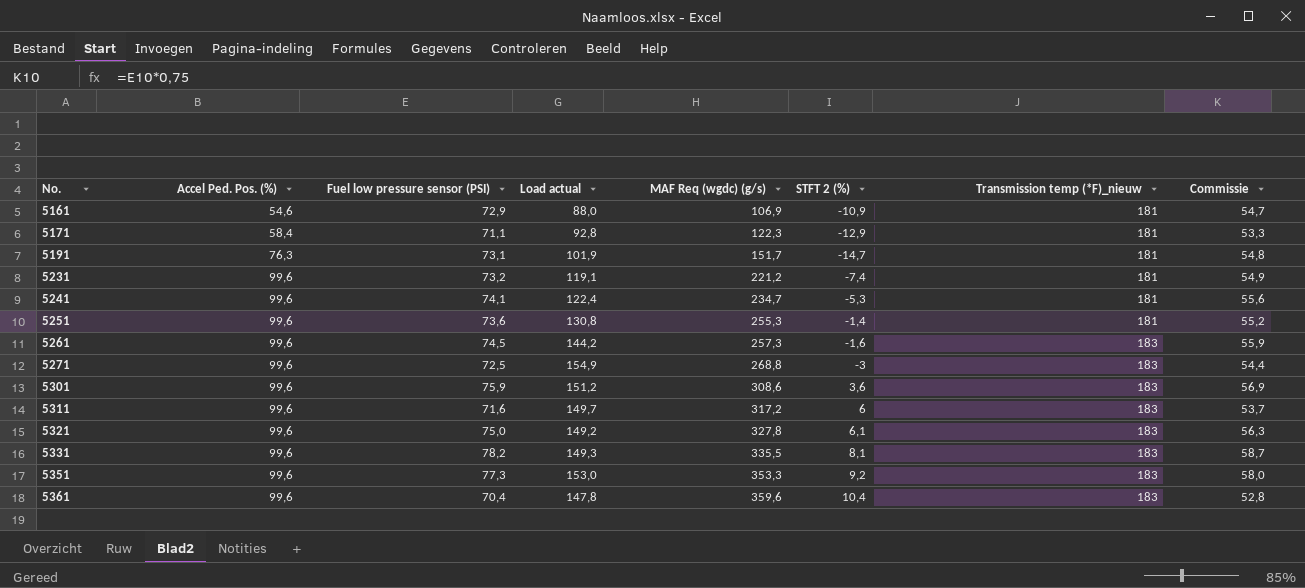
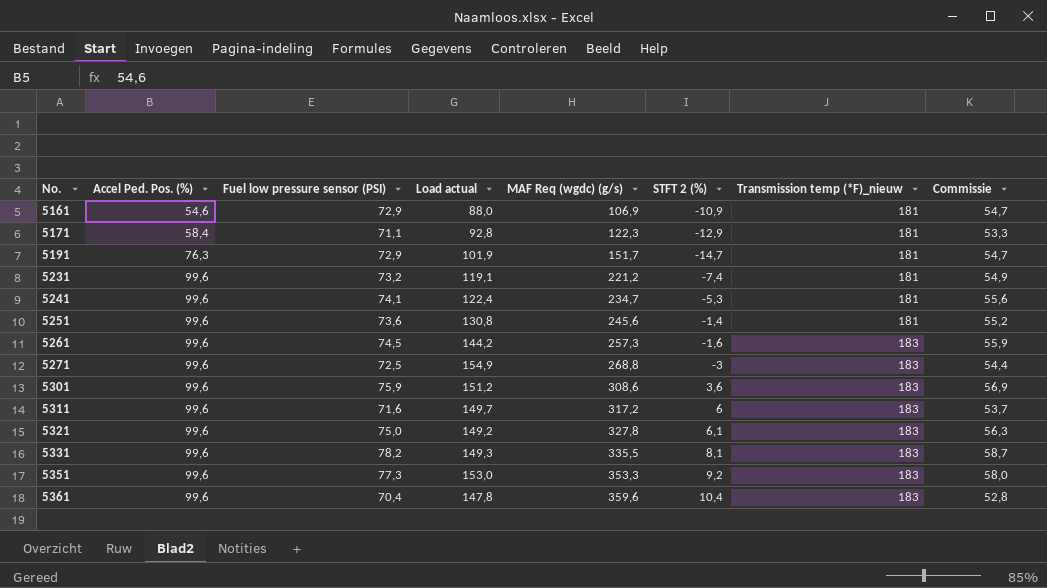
5191 | Fuel low pressure sensor (PSI): 73,1 -> 72,9
5191 | Commissie: 54,8 -> 54,7
5251 | MAF Req (wgdc) (g/s): 255,3 -> 245,6

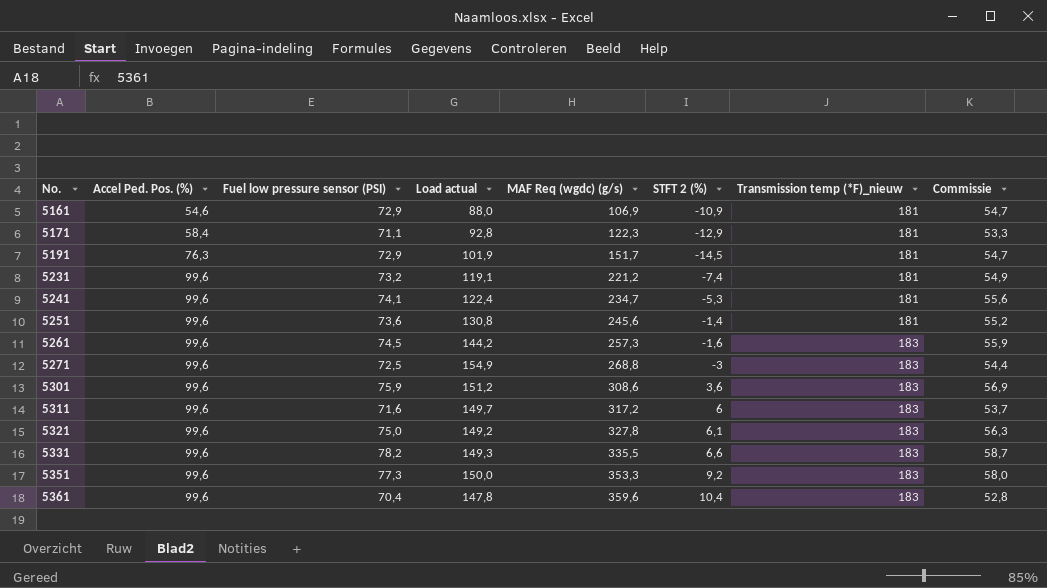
5191 | STFT 2 (%): -14,7 -> -14,5
5331 | STFT 2 (%): 8,1 -> 6,6
5351 | Load actual: 153,0 -> 150,0

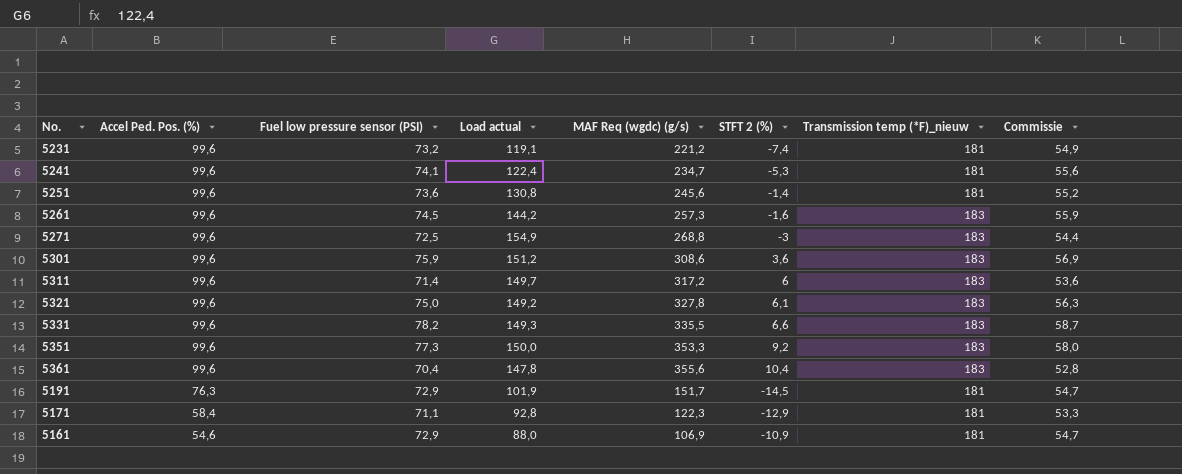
row order: No. ascending -> Accel Ped. Pos. (%) descending
5311 | Fuel low pressure sensor (PSI): 71,6 -> 71,4
5311 | Commissie: 53,7 -> 53,6
5361 | MAF Req (wgdc) (g/s): 359,6 -> 355,6

